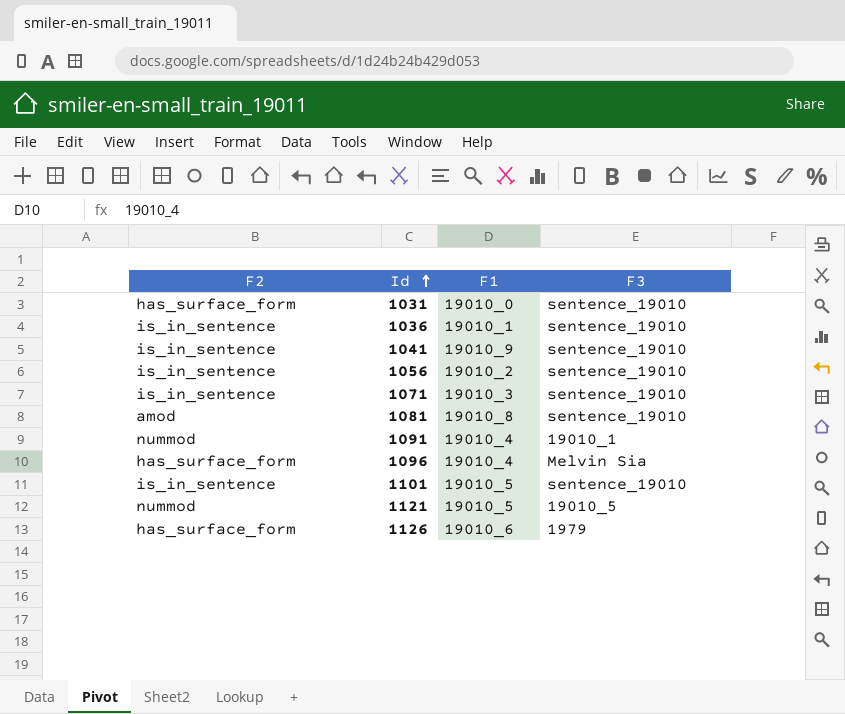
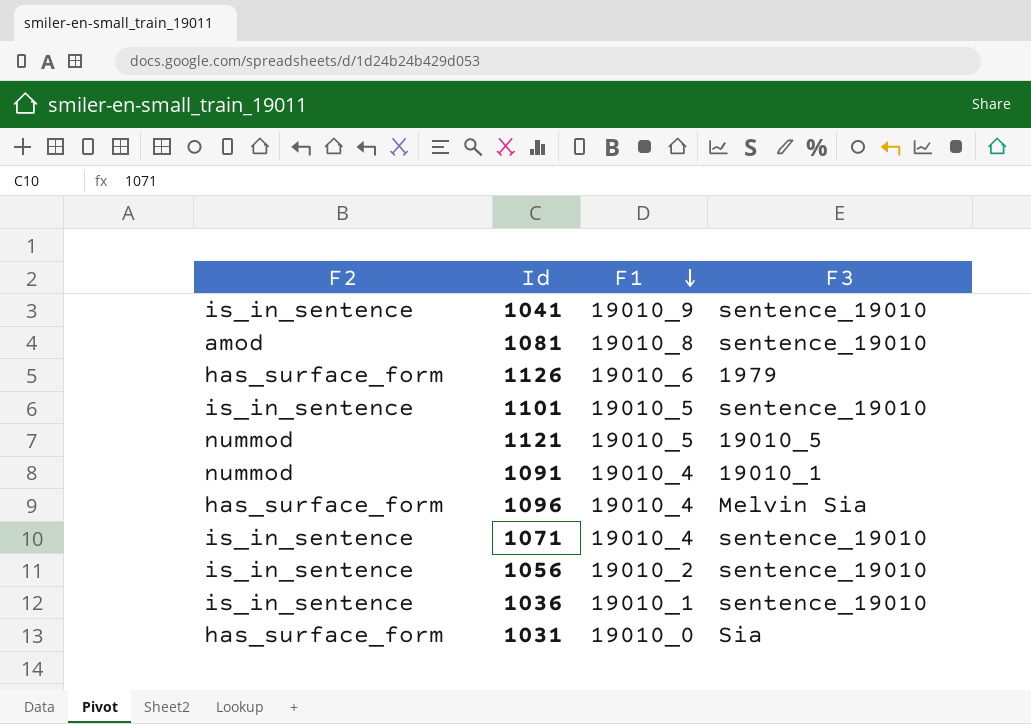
row order: Id ascending -> F1 descending
1071 | F1: 19010_3 -> 19010_4
1031 | F3: sentence_19010 -> Sia

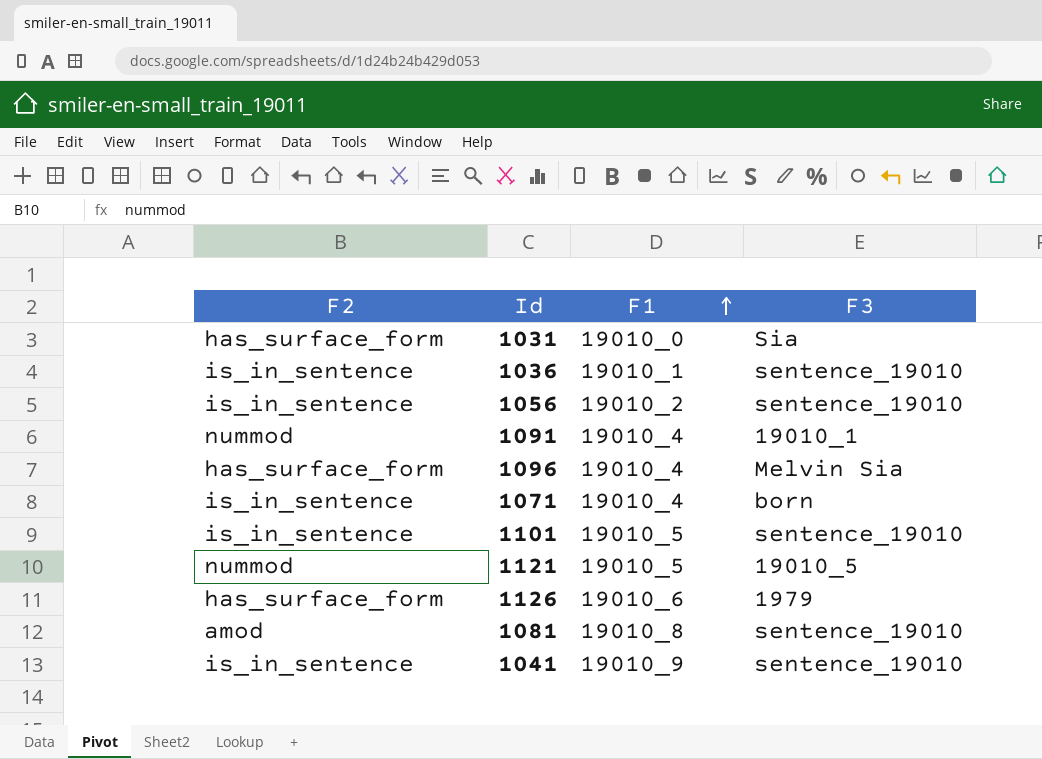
row order: F1 descending -> F1 ascending
1071 | F3: sentence_19010 -> born

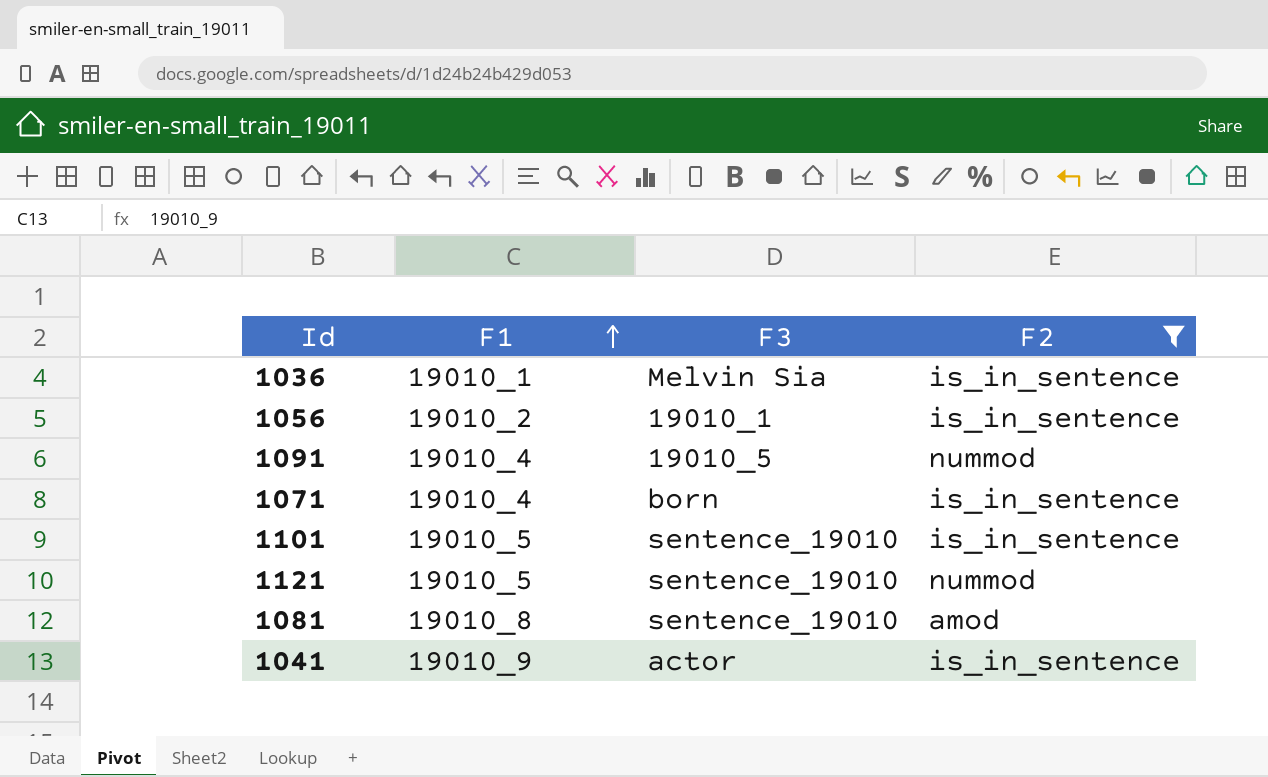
filter: none -> F2 != has_surface_form
column F2 | position: 1 -> 4
1036 | F3: sentence_19010 -> Melvin Sia
1056 | F3: sentence_19010 -> 19010_1
1091 | F3: 19010_1 -> 19010_5
1121 | F3: 19010_5 -> sentence_19010
1041 | F3: sentence_19010 -> actor

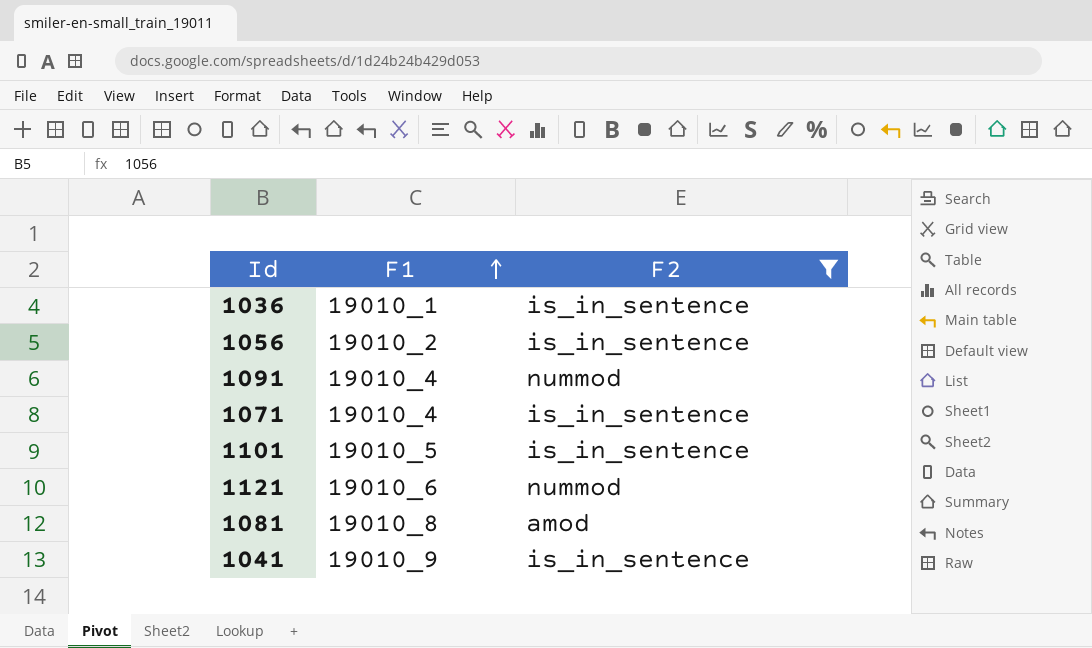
column F3 | position: 3 -> none
1121 | F1: 19010_5 -> 19010_6

